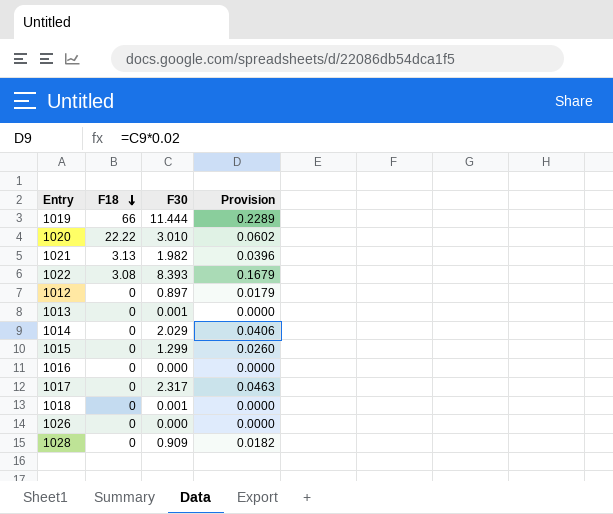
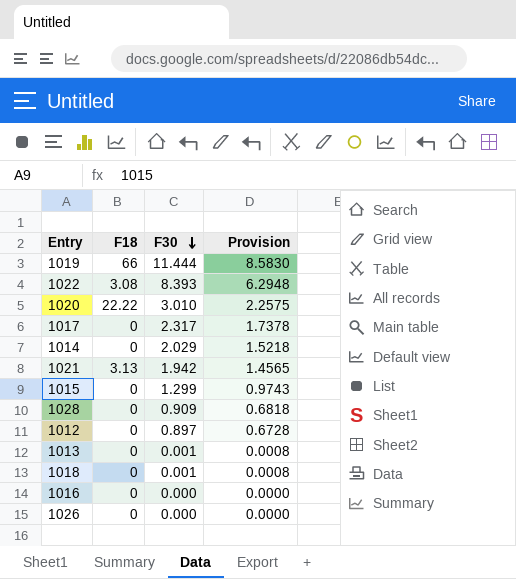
row order: F18 descending -> F30 descending
column Provision | formula: [F30] * 0.02 -> [F30] * 0.75
1021 | F30: 1.982 -> 1.942

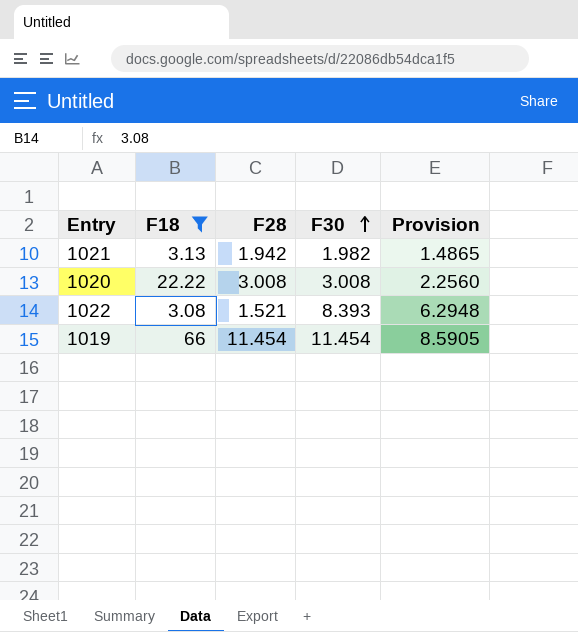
filter: none -> F18 != 0
row order: F30 descending -> F30 ascending
column F28 | position: none -> 3
1021 | F30: 1.942 -> 1.982
1021 | Provision: 1.4565 -> 1.4865
1020 | F30: 3.010 -> 3.008
1020 | Provision: 2.2575 -> 2.2560
1019 | F30: 11.444 -> 11.454
1019 | Provision: 8.5830 -> 8.5905

